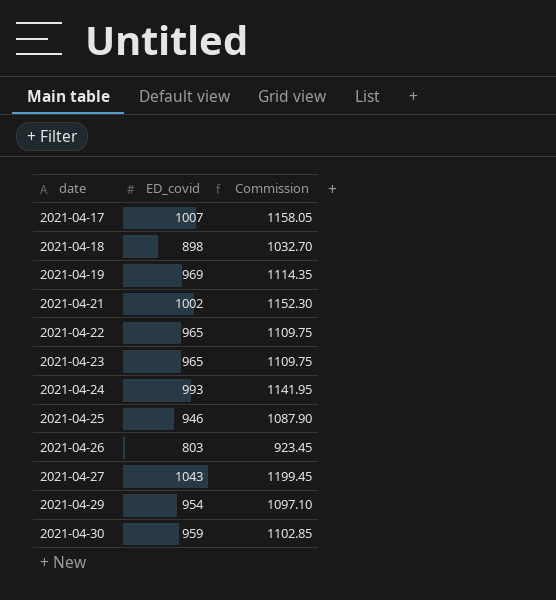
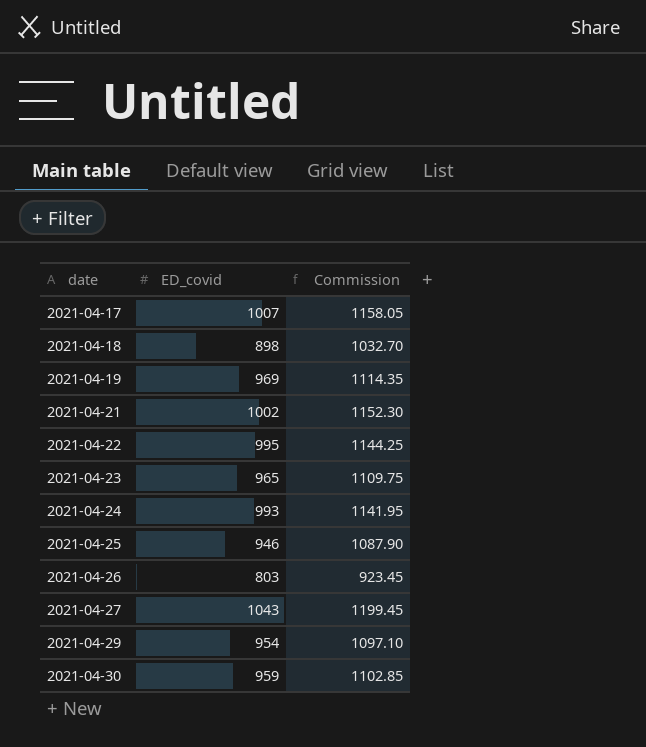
2021-04-22 | ED_covid: 965 -> 995
2021-04-22 | Commission: 1109.75 -> 1144.25

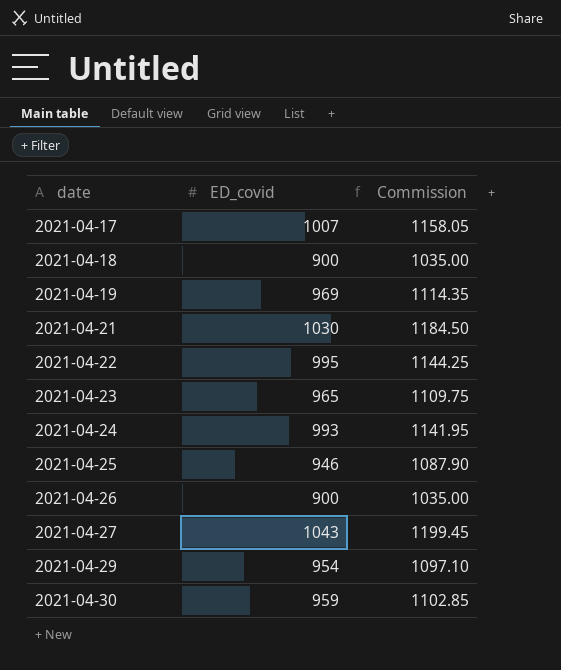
2021-04-18 | ED_covid: 898 -> 900
2021-04-18 | Commission: 1032.70 -> 1035.00
2021-04-21 | ED_covid: 1002 -> 1030
2021-04-21 | Commission: 1152.30 -> 1184.50
2021-04-26 | ED_covid: 803 -> 900
2021-04-26 | Commission: 923.45 -> 1035.00

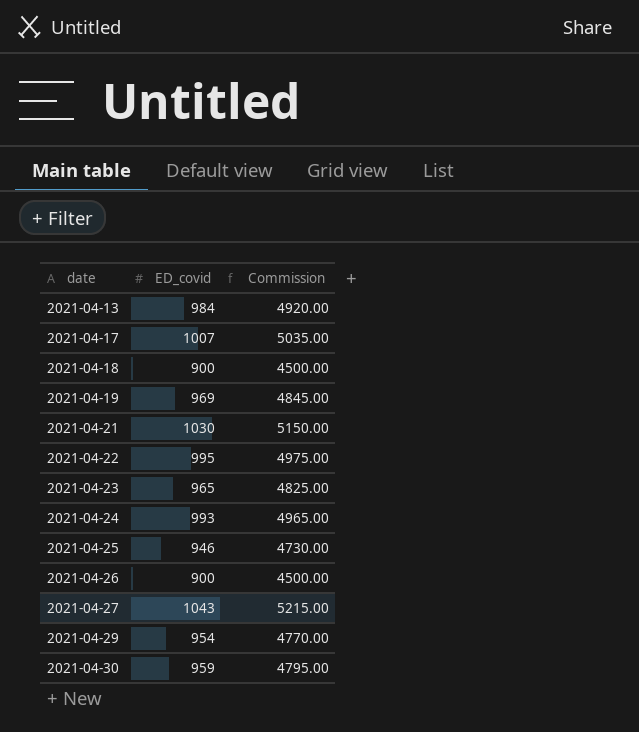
column Commission | formula: [ED_covid] * 1.15 -> [ED_covid] * 5
row 2021-04-13: none -> 984 | 4920.00

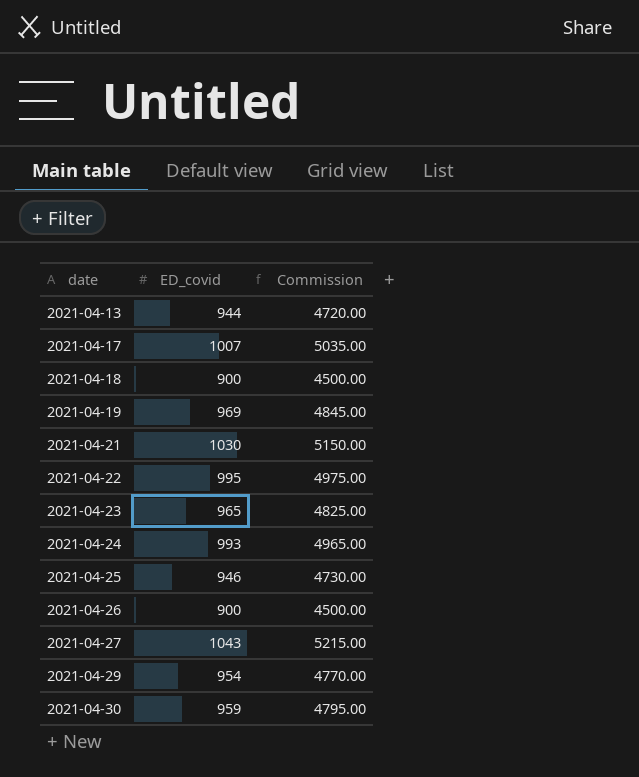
2021-04-13 | ED_covid: 984 -> 944
2021-04-13 | Commission: 4920.00 -> 4720.00

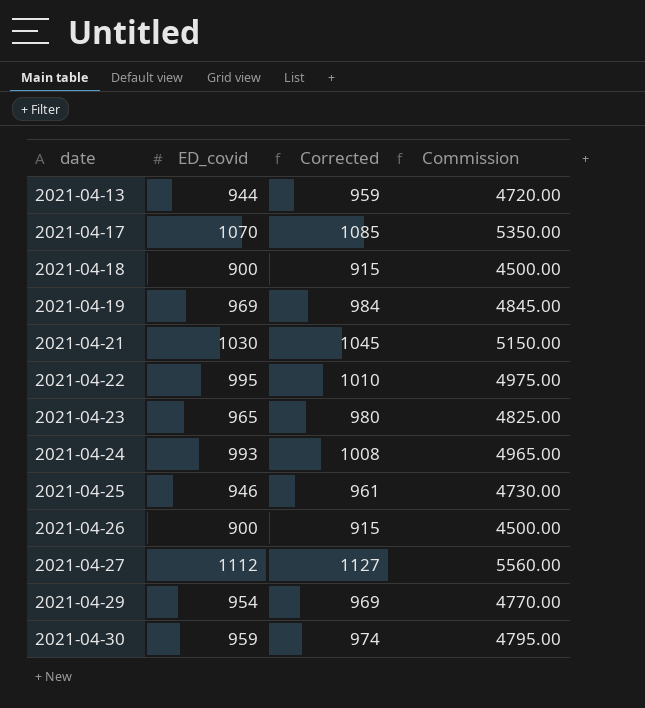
column Corrected | formula: none -> [ED_covid] + 15
2021-04-17 | ED_covid: 1007 -> 1070
2021-04-17 | Commission: 5035.00 -> 5350.00
2021-04-27 | ED_covid: 1043 -> 1112
2021-04-27 | Commission: 5215.00 -> 5560.00

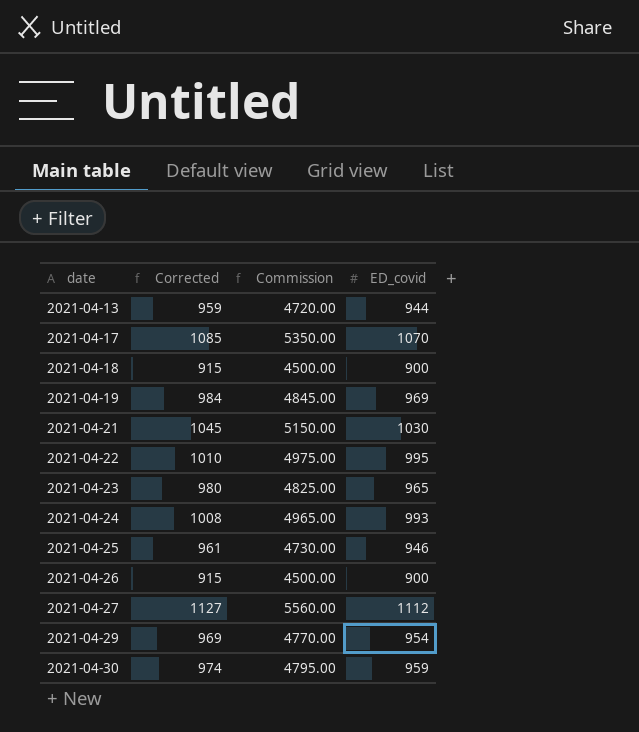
column ED_covid | position: 2 -> 4

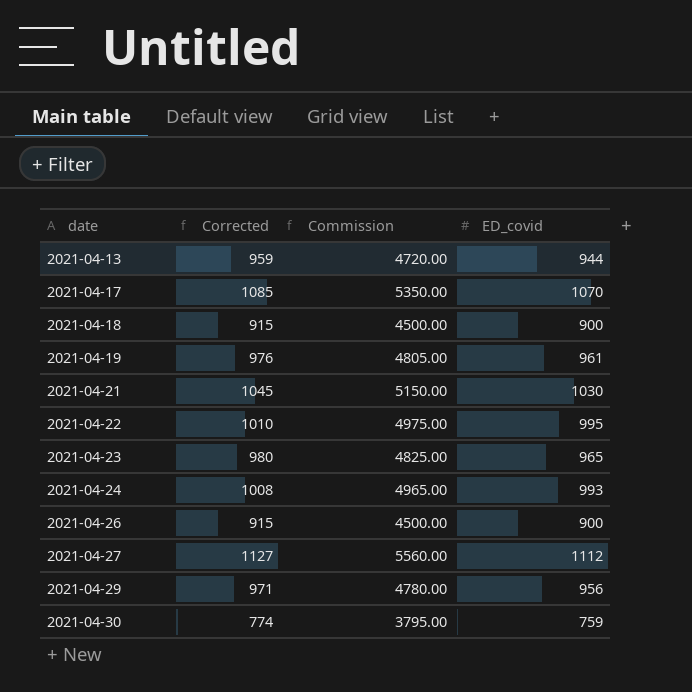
row 2021-04-25: 961 | 4730.00 | 946 -> none
2021-04-19 | Corrected: 984 -> 976
2021-04-19 | Commission: 4845.00 -> 4805.00
2021-04-19 | ED_covid: 969 -> 961
2021-04-29 | Corrected: 969 -> 971
2021-04-29 | Commission: 4770.00 -> 4780.00
2021-04-29 | ED_covid: 954 -> 956
2021-04-30 | Corrected: 974 -> 774
2021-04-30 | Commission: 4795.00 -> 3795.00
2021-04-30 | ED_covid: 959 -> 759

